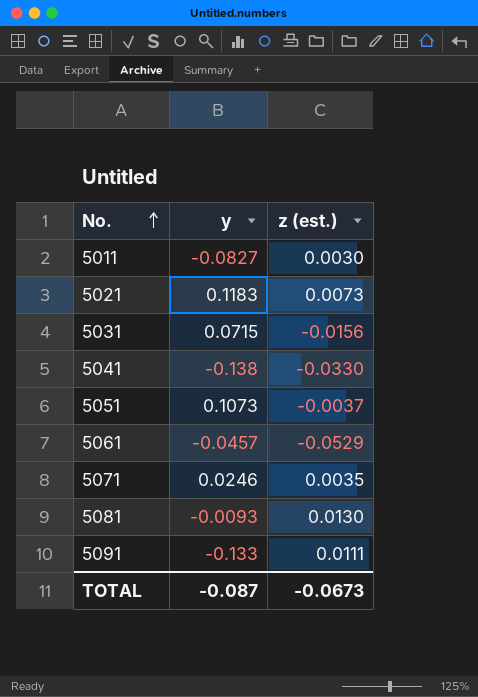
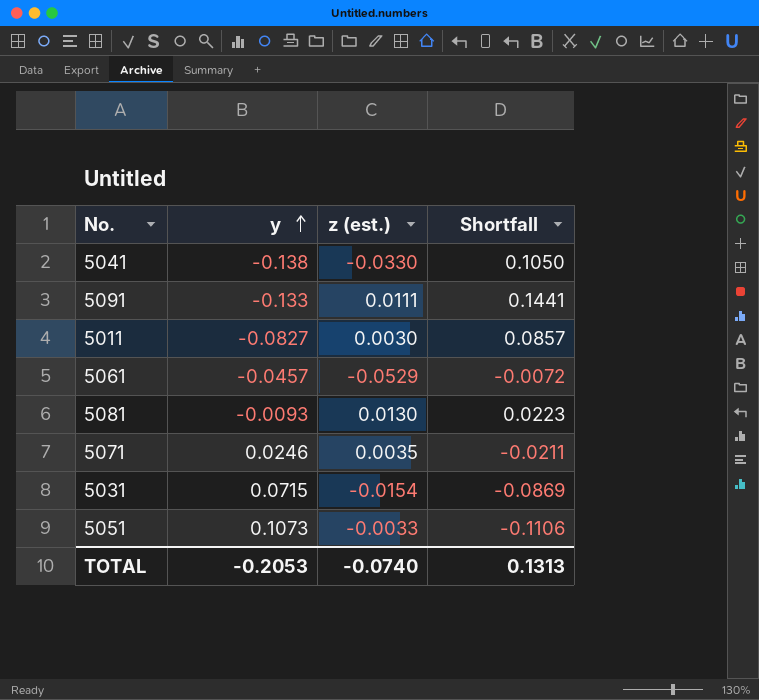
row order: No. ascending -> y ascending
column Shortfall | formula: none -> [z (est.)] - [y]
row 5021: 0.1183 | 0.0073 -> none
5031 | z (est.): -0.0156 -> -0.0154
5051 | z (est.): -0.0037 -> -0.0033
TOTAL | y: -0.087 -> -0.2053
TOTAL | z (est.): -0.0673 -> -0.0740

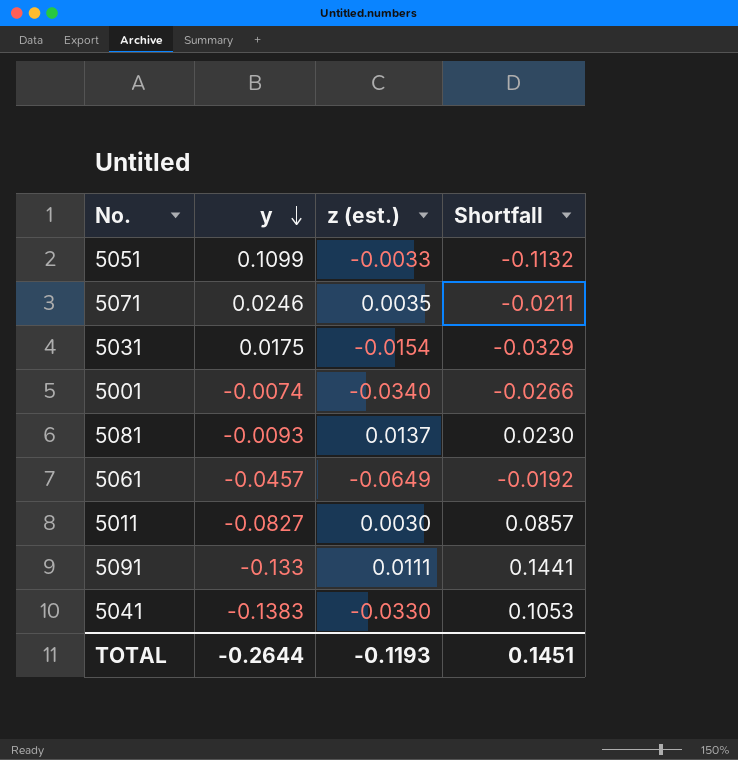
row order: y ascending -> y descending
5051 | y: 0.1073 -> 0.1099
5051 | Shortfall: -0.1106 -> -0.1132
5031 | y: 0.0715 -> 0.0175
5031 | Shortfall: -0.0869 -> -0.0329
row 5001: none -> -0.0074 | -0.0340 | -0.0266
5081 | z (est.): 0.0130 -> 0.0137
5081 | Shortfall: 0.0223 -> 0.0230
5061 | z (est.): -0.0529 -> -0.0649
5061 | Shortfall: -0.0072 -> -0.0192
5041 | y: -0.138 -> -0.1383
5041 | Shortfall: 0.1050 -> 0.1053
TOTAL | y: -0.2053 -> -0.2644
TOTAL | z (est.): -0.0740 -> -0.1193
TOTAL | Shortfall: 0.1313 -> 0.1451

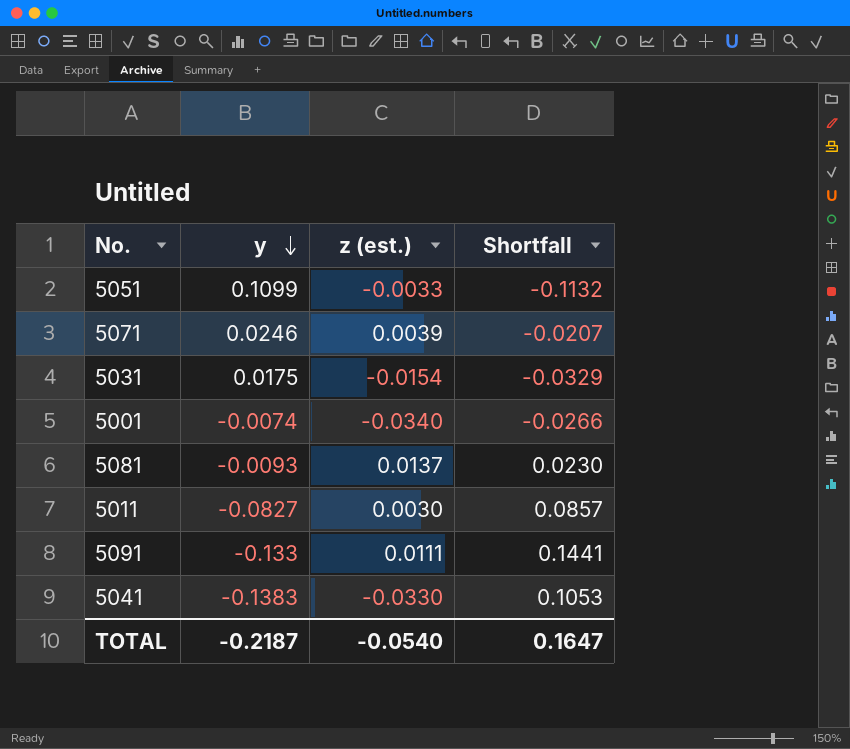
row 5061: -0.0457 | -0.0649 | -0.0192 -> none
5071 | z (est.): 0.0035 -> 0.0039
5071 | Shortfall: -0.0211 -> -0.0207
TOTAL | y: -0.2644 -> -0.2187
TOTAL | z (est.): -0.1193 -> -0.0540
TOTAL | Shortfall: 0.1451 -> 0.1647

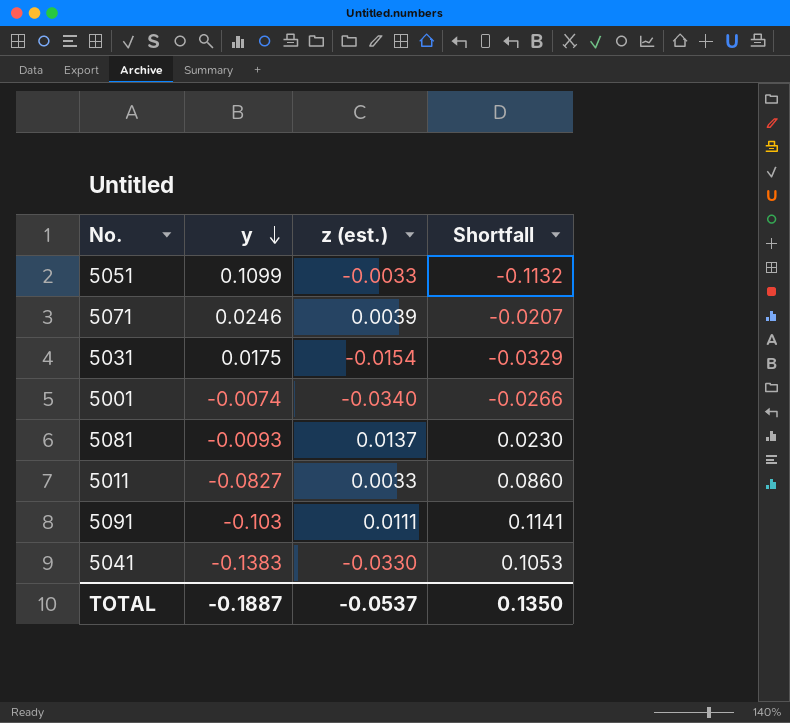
5011 | z (est.): 0.0030 -> 0.0033
5011 | Shortfall: 0.0857 -> 0.0860
5091 | y: -0.133 -> -0.103
5091 | Shortfall: 0.1441 -> 0.1141
TOTAL | y: -0.2187 -> -0.1887
TOTAL | z (est.): -0.0540 -> -0.0537
TOTAL | Shortfall: 0.1647 -> 0.1350

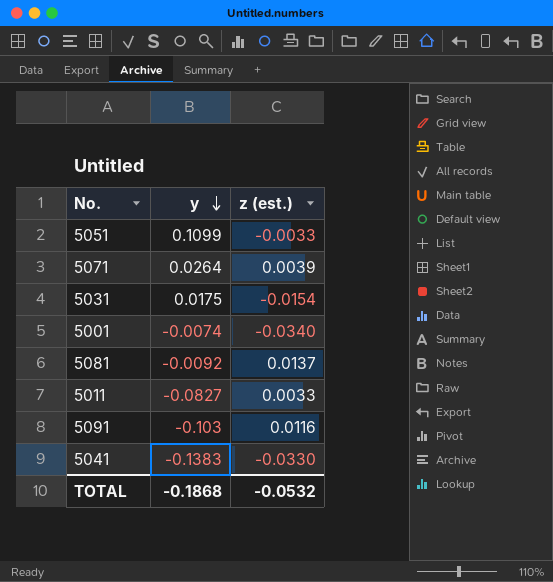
column Shortfall | formula: [z (est.)] - [y] -> none
5071 | y: 0.0246 -> 0.0264
5081 | y: -0.0093 -> -0.0092
5091 | z (est.): 0.0111 -> 0.0116
TOTAL | y: -0.1887 -> -0.1868
TOTAL | z (est.): -0.0537 -> -0.0532

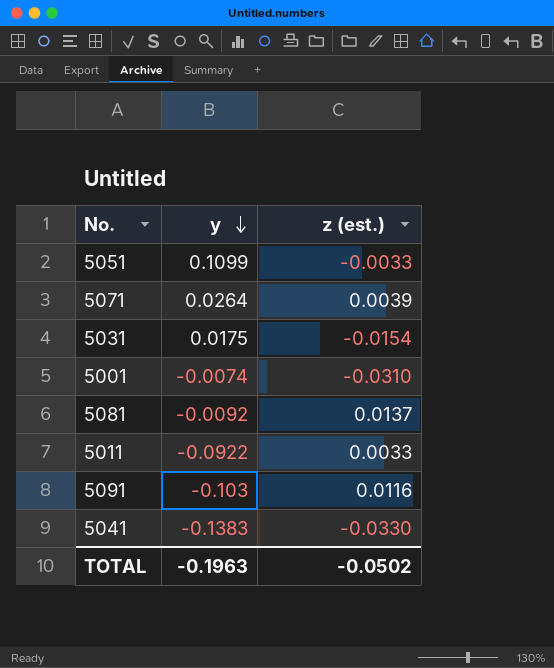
5001 | z (est.): -0.0340 -> -0.0310
5011 | y: -0.0827 -> -0.0922
TOTAL | y: -0.1868 -> -0.1963
TOTAL | z (est.): -0.0532 -> -0.0502

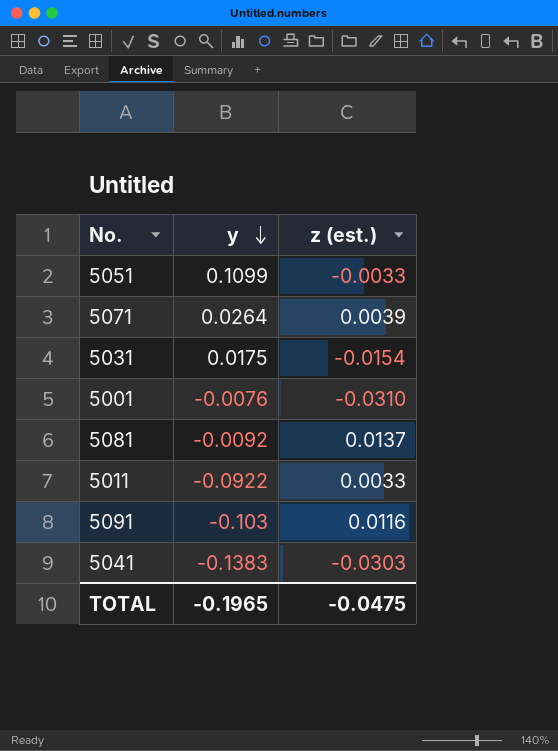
5001 | y: -0.0074 -> -0.0076
5041 | z (est.): -0.0330 -> -0.0303
TOTAL | y: -0.1963 -> -0.1965
TOTAL | z (est.): -0.0502 -> -0.0475

